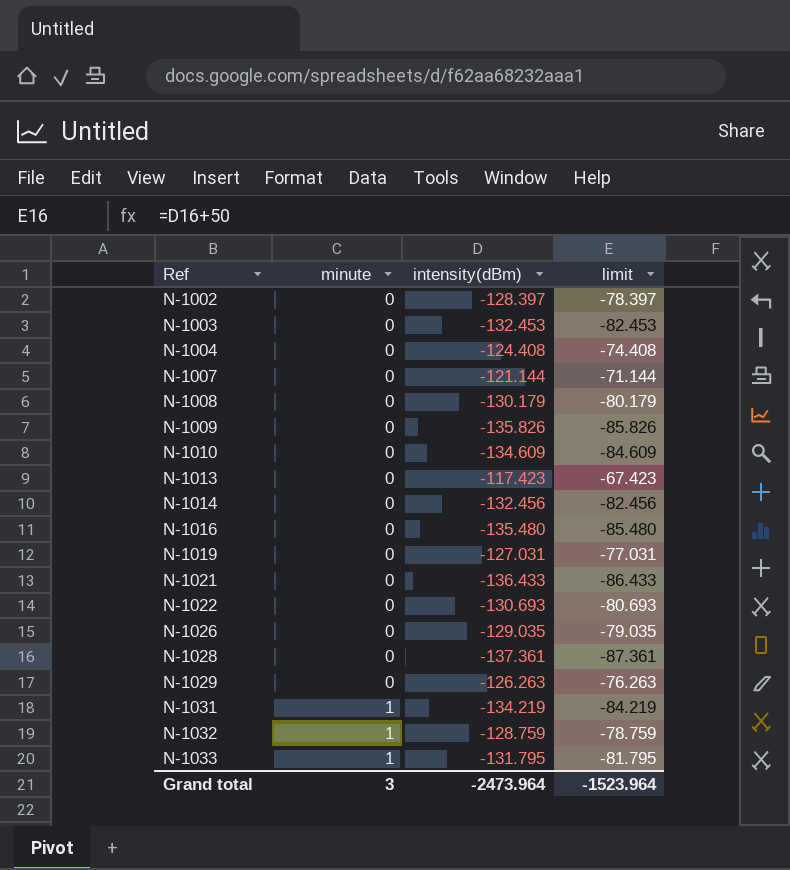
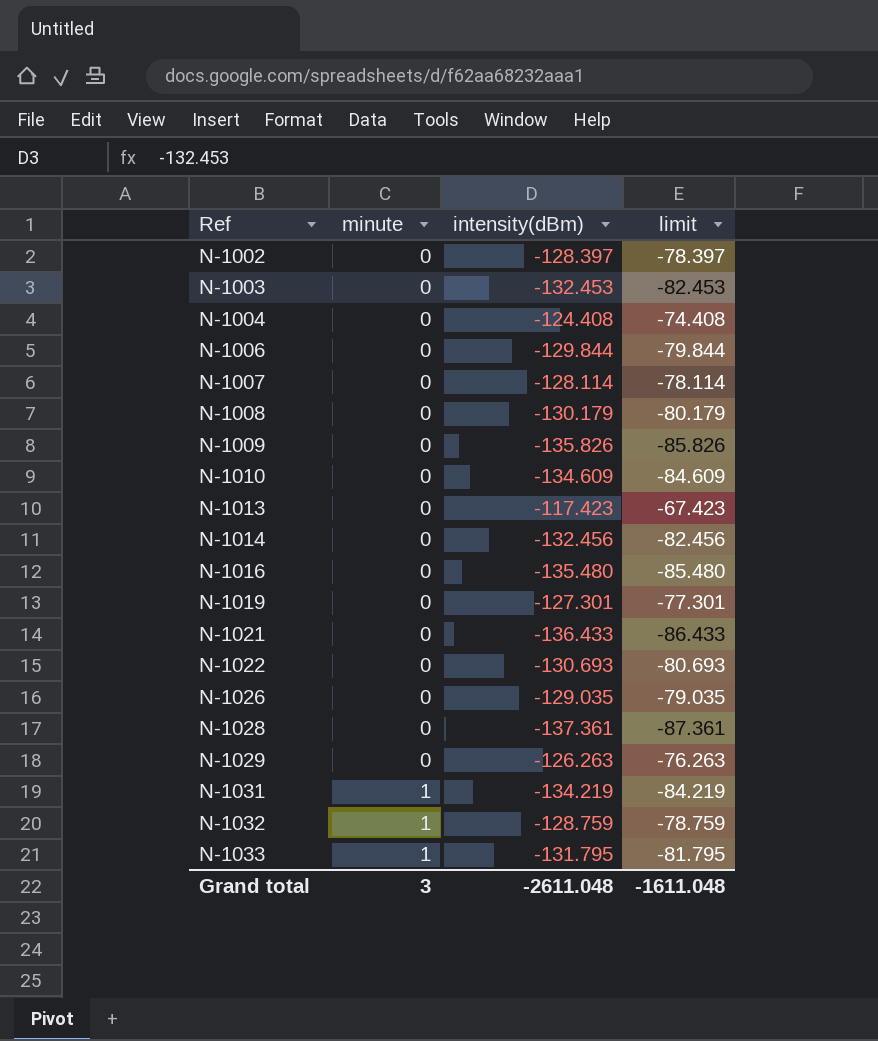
row N-1006: none -> 0 | -129.844 | -79.844
N-1007 | intensity(dBm): -121.144 -> -128.114
N-1007 | limit: -71.144 -> -78.114
N-1019 | intensity(dBm): -127.031 -> -127.301
N-1019 | limit: -77.031 -> -77.301
Grand total | intensity(dBm): -2473.964 -> -2611.048
Grand total | limit: -1523.964 -> -1611.048

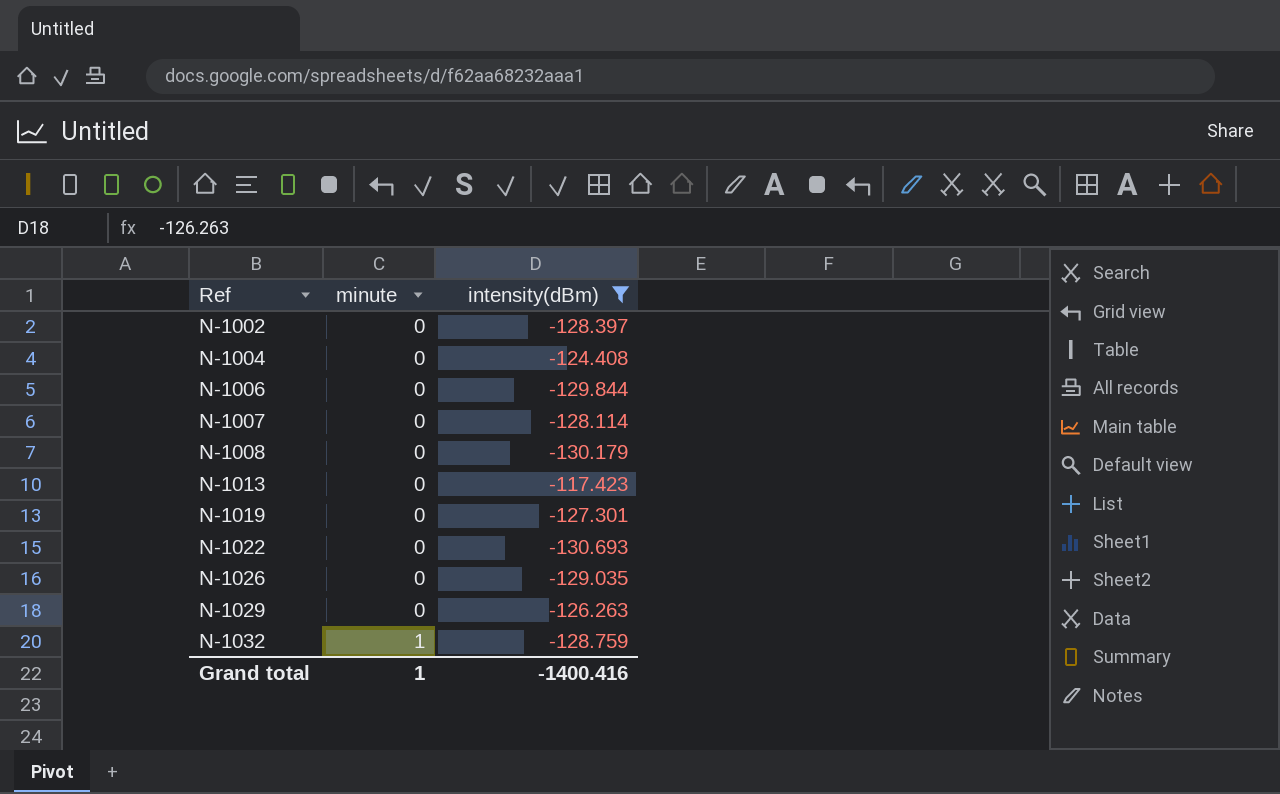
filter: none -> intensity(dBm) >= -130.693
column limit | formula: [intensity(dBm)] + 50 -> none
Grand total | minute: 3 -> 1
Grand total | intensity(dBm): -2611.048 -> -1400.416

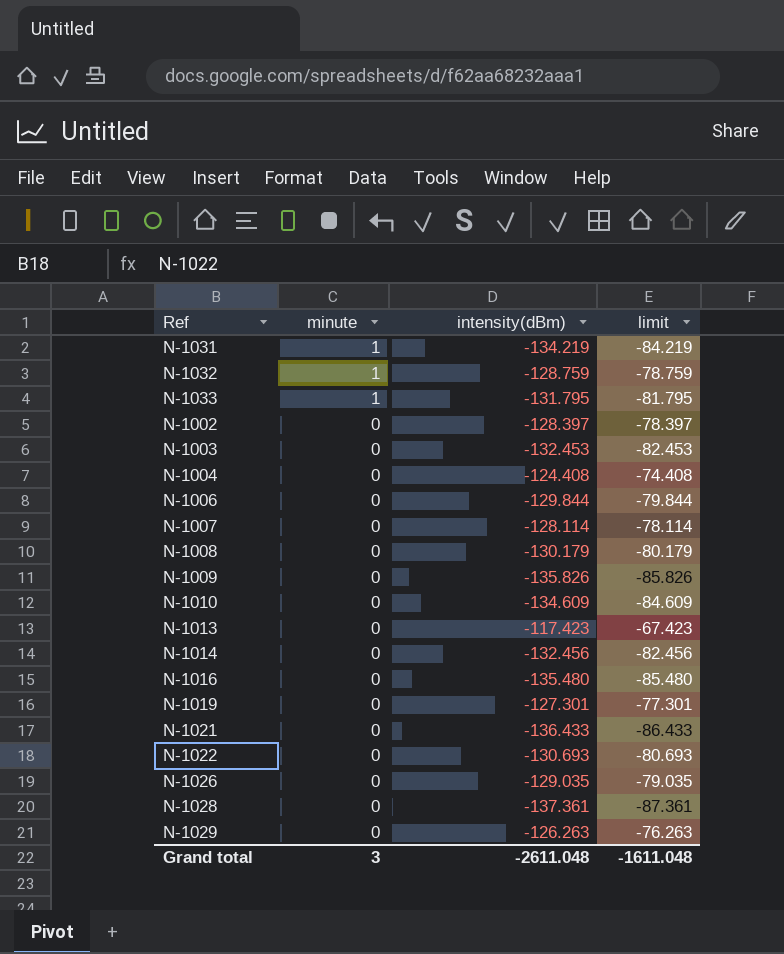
filter: intensity(dBm) >= -130.693 -> none
row order: Ref ascending -> minute descending
column limit | formula: none -> [intensity(dBm)] + 50
Grand total | minute: 1 -> 3
Grand total | intensity(dBm): -1400.416 -> -2611.048

